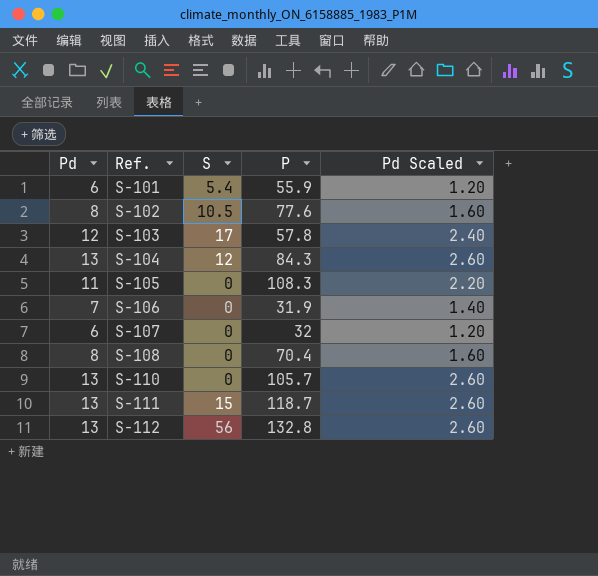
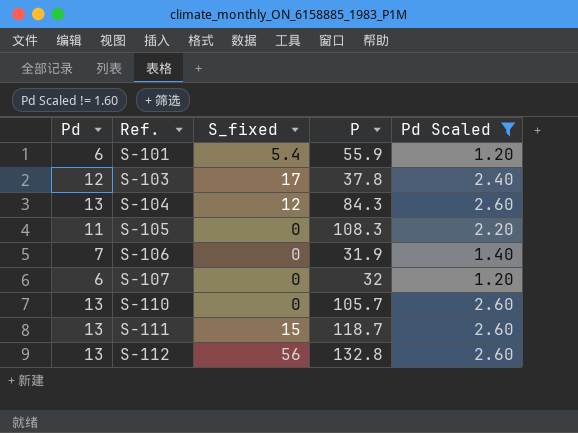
filter: none -> Pd Scaled != 1.60
column name: S -> S_fixed
S-103 | P: 57.8 -> 37.8

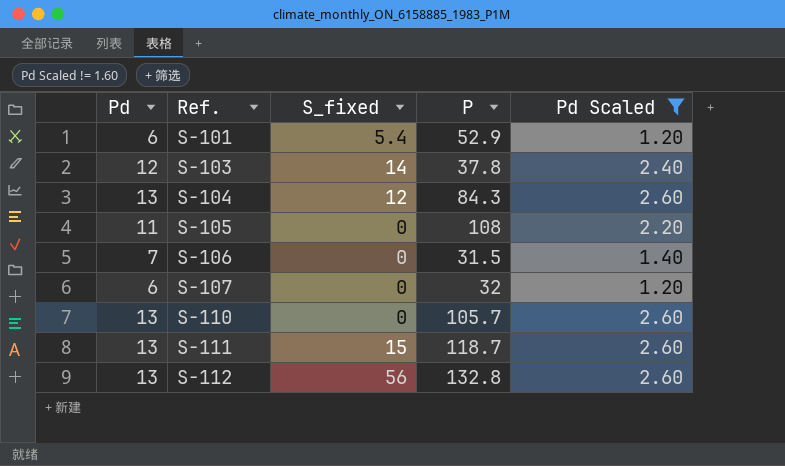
S-101 | P: 55.9 -> 52.9
S-103 | S_fixed: 17 -> 14
S-105 | P: 108.3 -> 108
S-106 | P: 31.9 -> 31.5

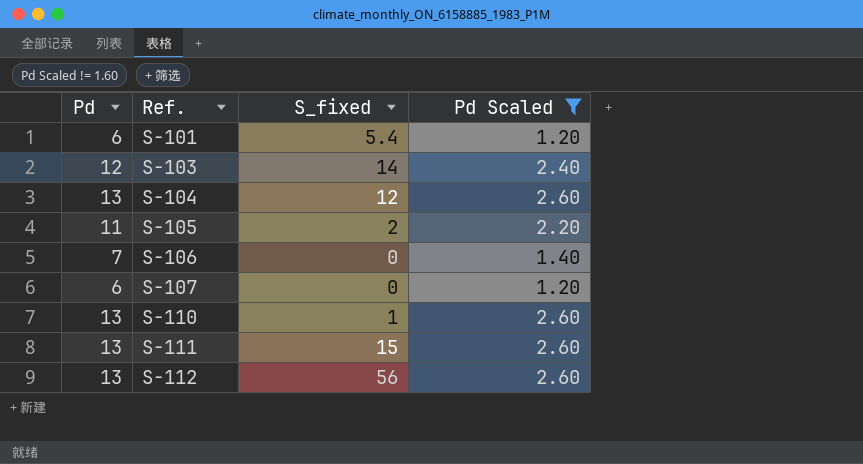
column P | position: 4 -> none
S-105 | S_fixed: 0 -> 2
S-110 | S_fixed: 0 -> 1

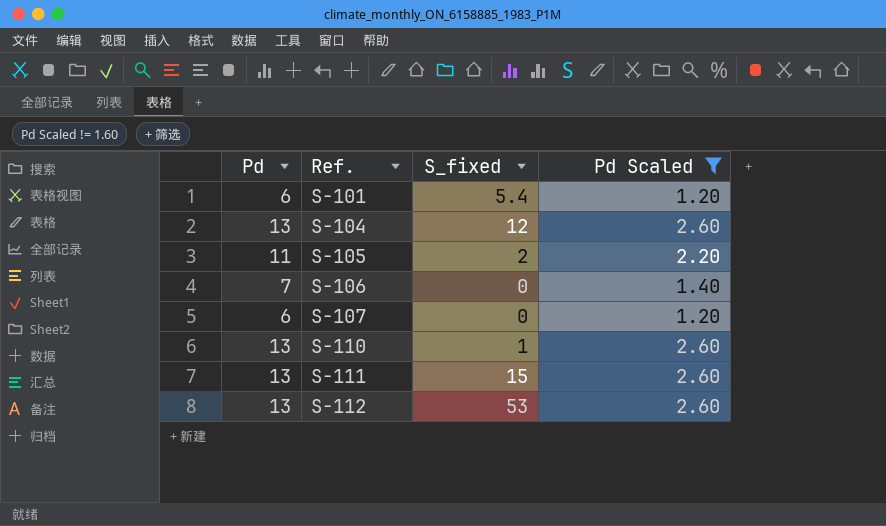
row S-103: 12 | 14 | 2.40 -> none
S-112 | S_fixed: 56 -> 53

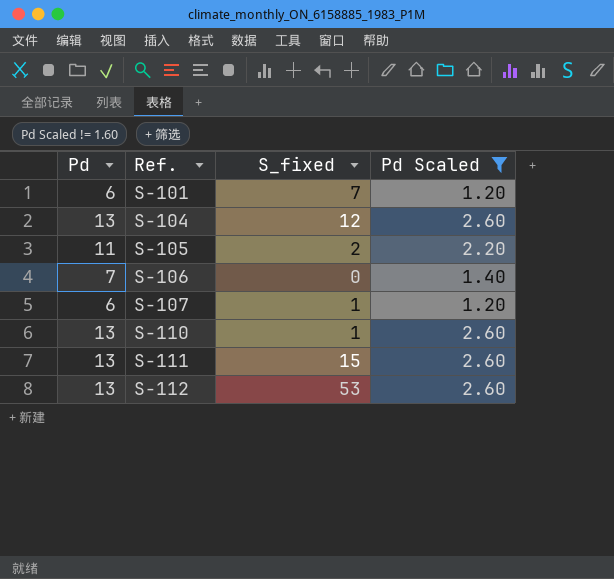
S-101 | S_fixed: 5.4 -> 7
S-107 | S_fixed: 0 -> 1

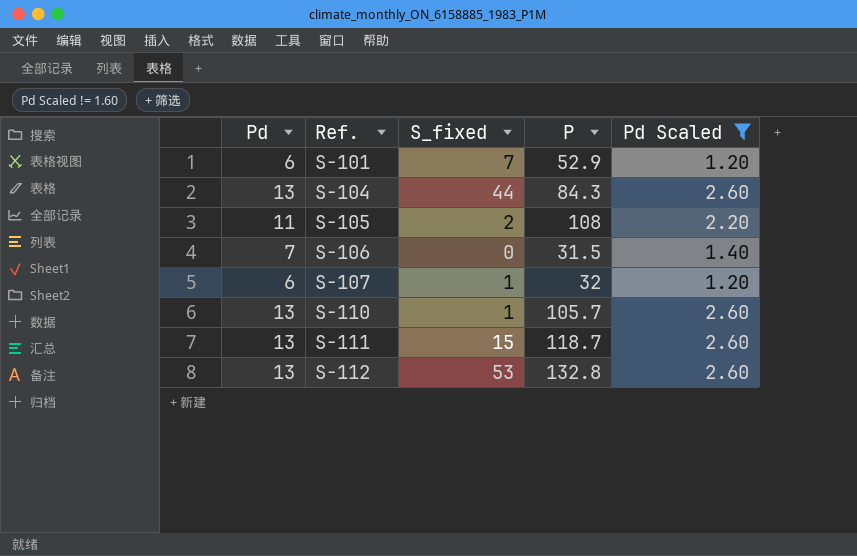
column P | position: none -> 4
S-104 | S_fixed: 12 -> 44

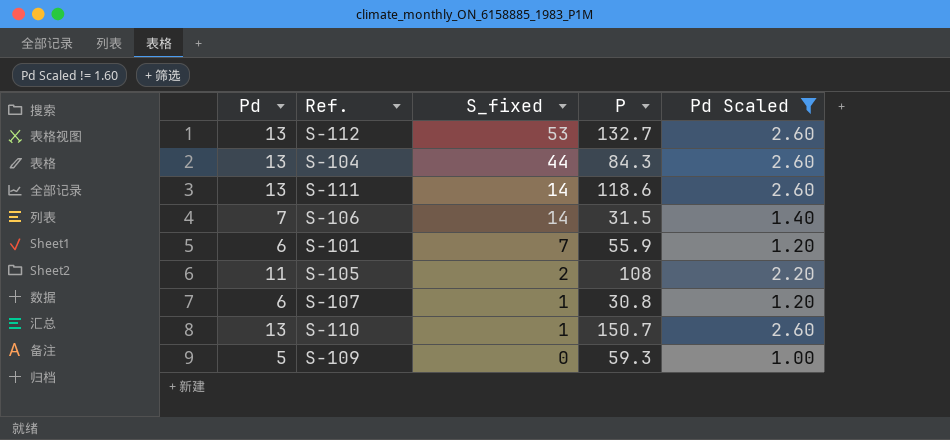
row order: Ref. ascending -> S_fixed descending
S-112 | P: 132.8 -> 132.7
S-111 | S_fixed: 15 -> 14
S-111 | P: 118.7 -> 118.6
S-106 | S_fixed: 0 -> 14
S-101 | P: 52.9 -> 55.9
S-107 | P: 32 -> 30.8
S-110 | P: 105.7 -> 150.7
row S-109: none -> 5 | 0 | 59.3 | 1.00

